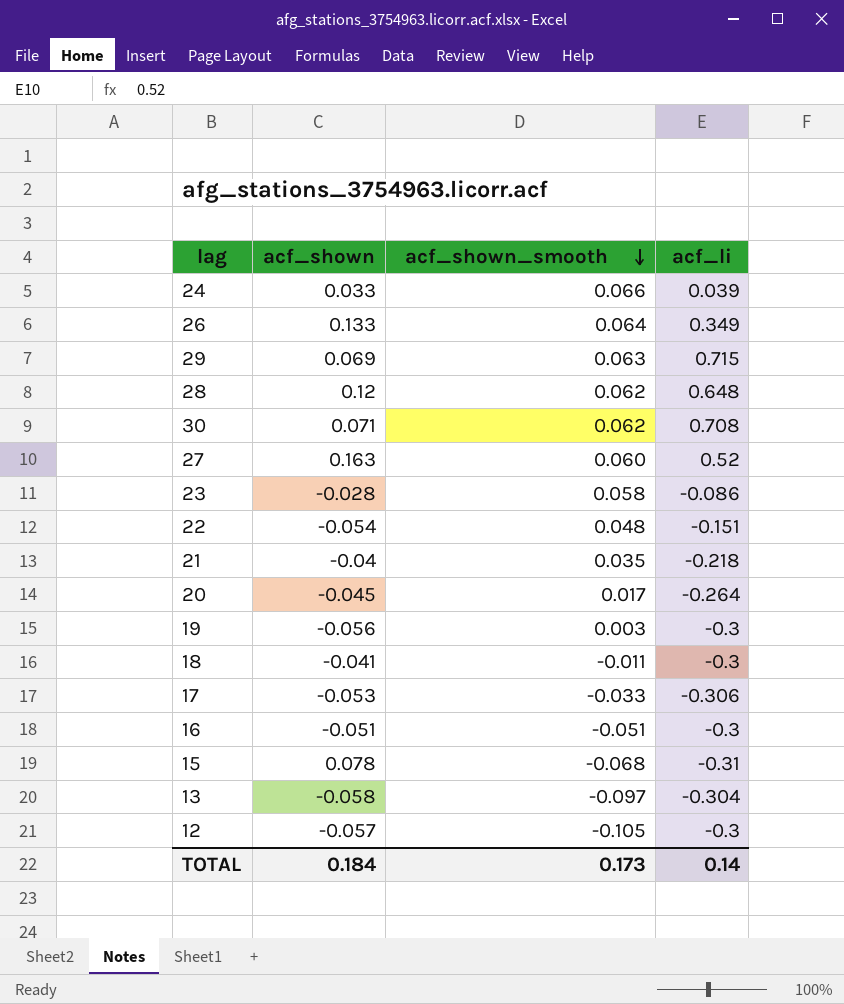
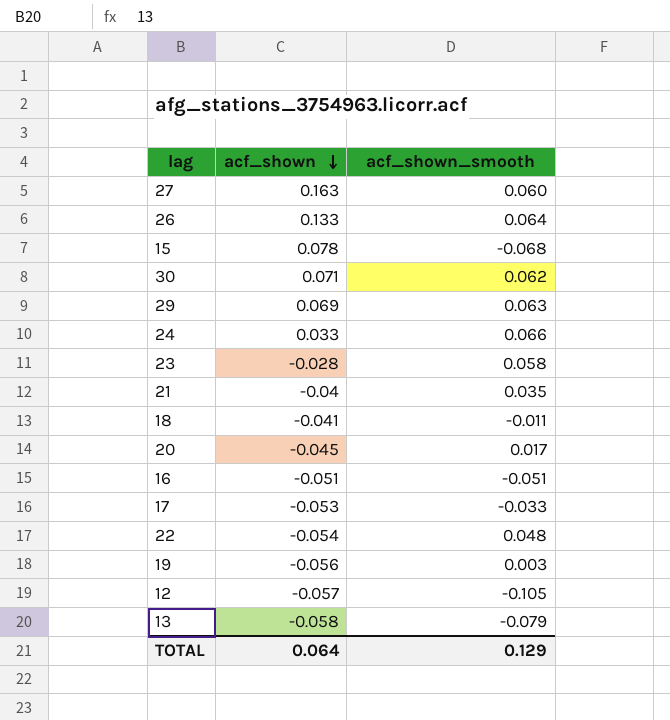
row order: acf_shown_smooth descending -> acf_shown descending
column acf_li | position: 4 -> none
row 28: 0.12 | 0.062 | 0.648 -> none
13 | acf_shown_smooth: -0.097 -> -0.079
TOTAL | acf_shown: 0.184 -> 0.064
TOTAL | acf_shown_smooth: 0.173 -> 0.129

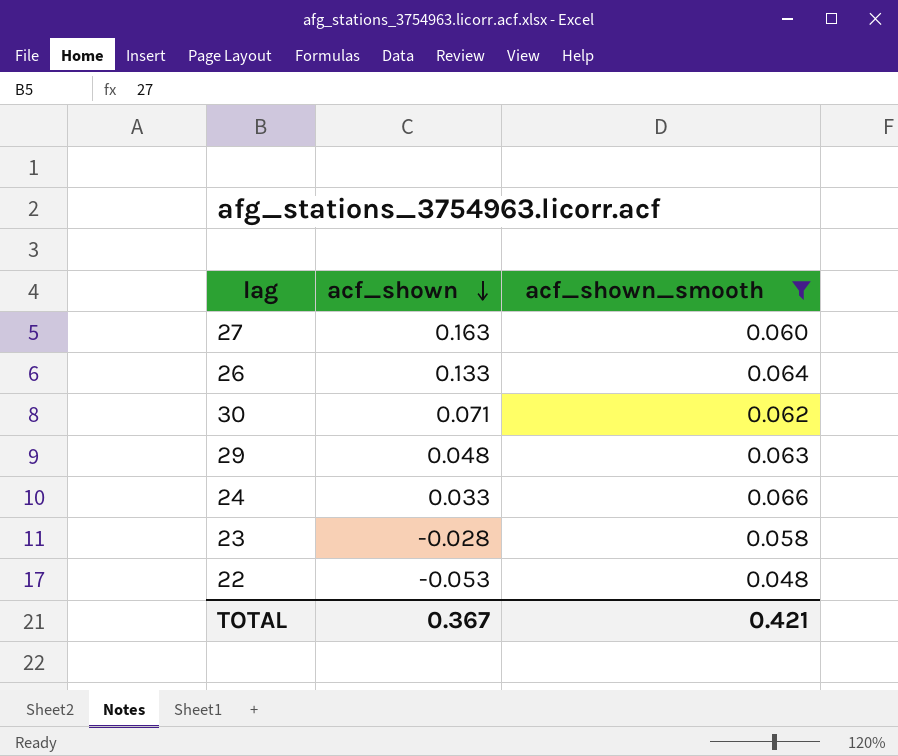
filter: none -> acf_shown_smooth >= 0.048
29 | acf_shown: 0.069 -> 0.048
22 | acf_shown: -0.054 -> -0.053
TOTAL | acf_shown: 0.064 -> 0.367
TOTAL | acf_shown_smooth: 0.129 -> 0.421

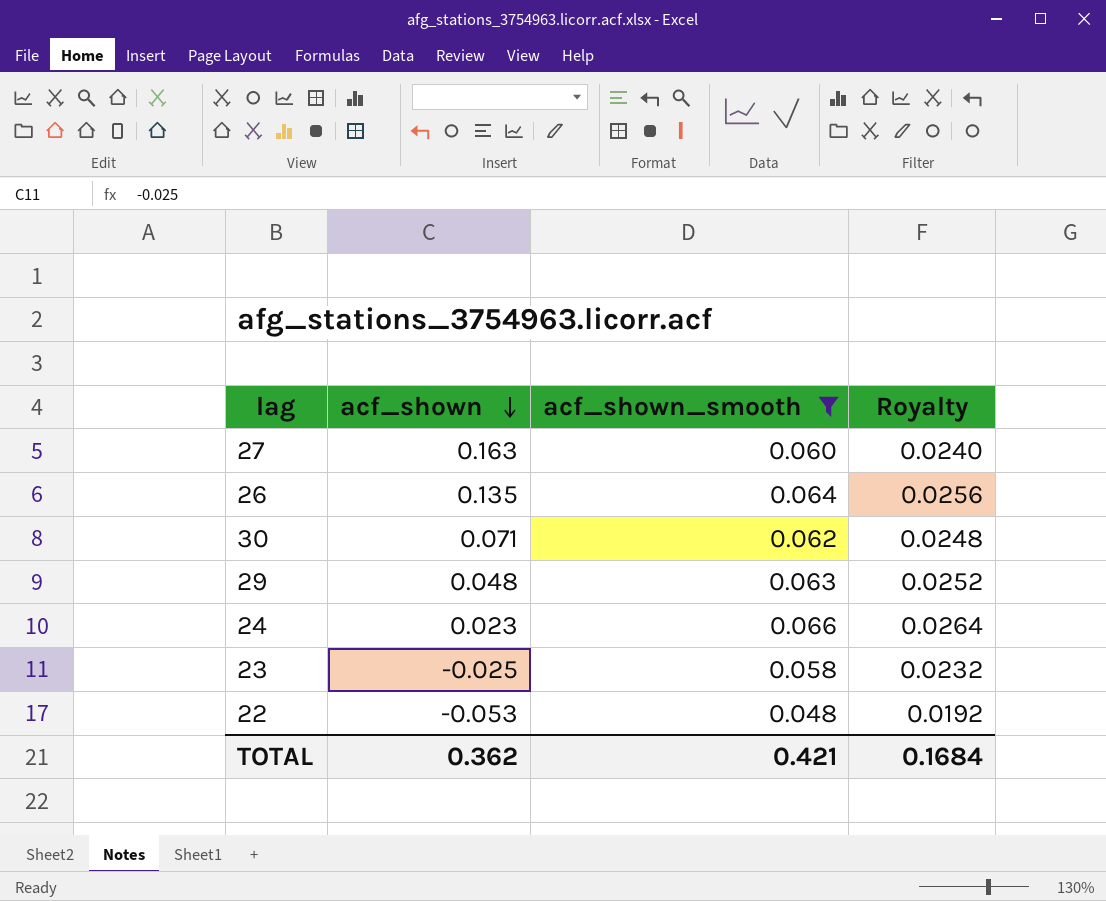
column Royalty | formula: none -> [acf_shown_smooth] * 0.4
26 | acf_shown: 0.133 -> 0.135
24 | acf_shown: 0.033 -> 0.023
23 | acf_shown: -0.028 -> -0.025
TOTAL | acf_shown: 0.367 -> 0.362

